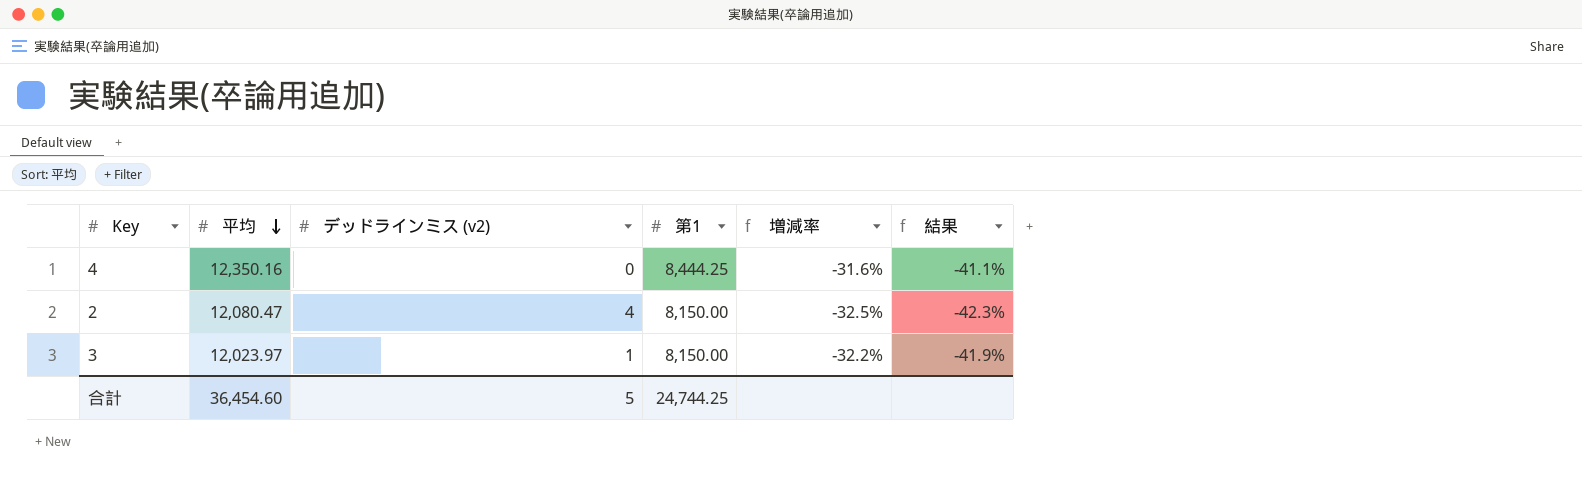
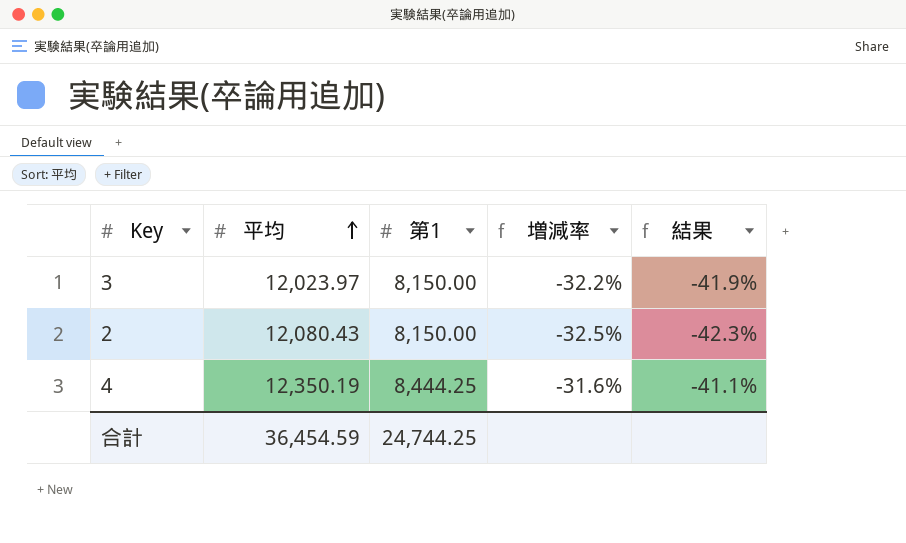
row order: 平均 descending -> 平均 ascending
column デッドラインミス (v2) | position: 3 -> none
2 | 平均: 12,080.47 -> 12,080.43
4 | 平均: 12,350.16 -> 12,350.19
合計 | 平均: 36,454.60 -> 36,454.59

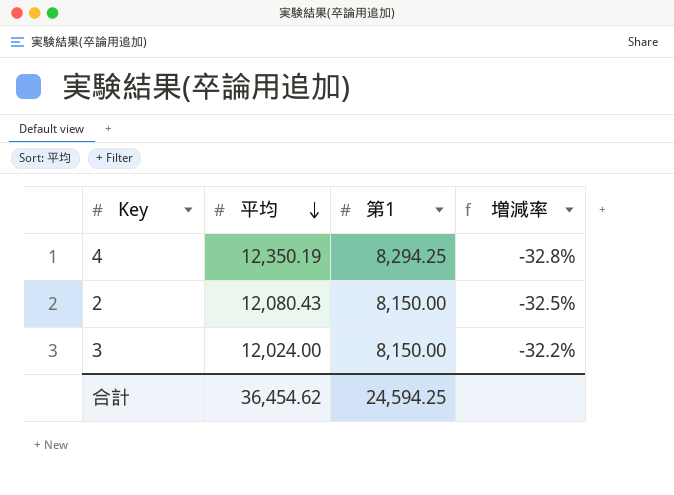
row order: 平均 ascending -> 平均 descending
column 結果 | formula: [増減率] * 1.3 -> none
4 | 第1: 8,444.25 -> 8,294.25
4 | 増減率: -31.6% -> -32.8%
3 | 平均: 12,023.97 -> 12,024.00
合計 | 平均: 36,454.59 -> 36,454.62
合計 | 第1: 24,744.25 -> 24,594.25

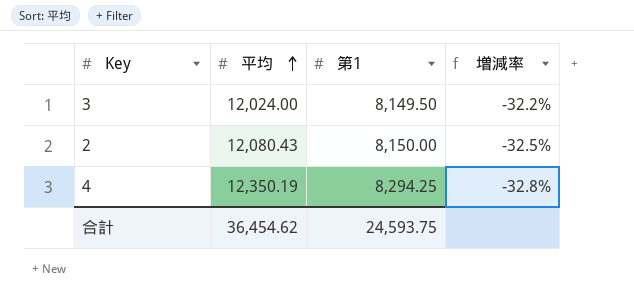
row order: 平均 descending -> 平均 ascending
3 | 第1: 8,150.00 -> 8,149.50
合計 | 第1: 24,594.25 -> 24,593.75

